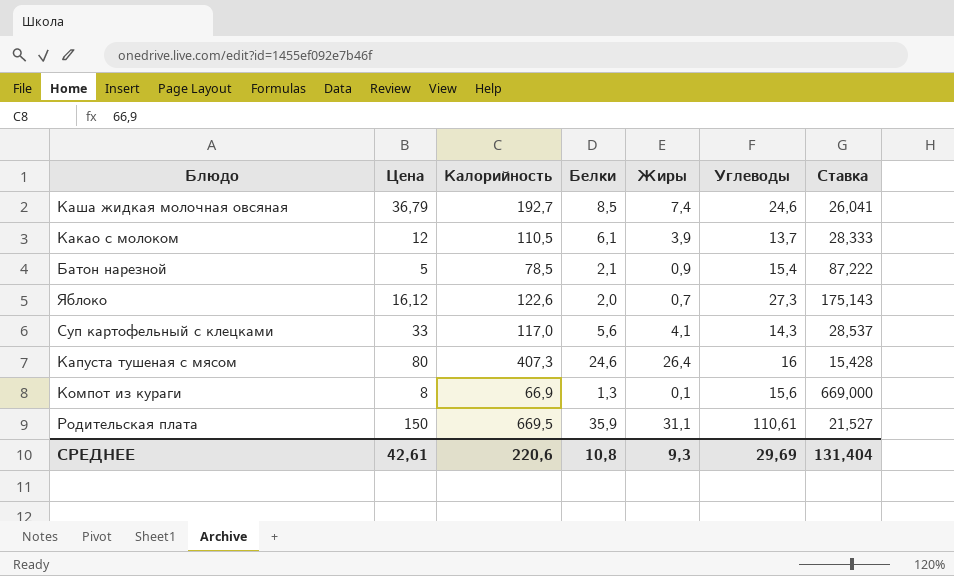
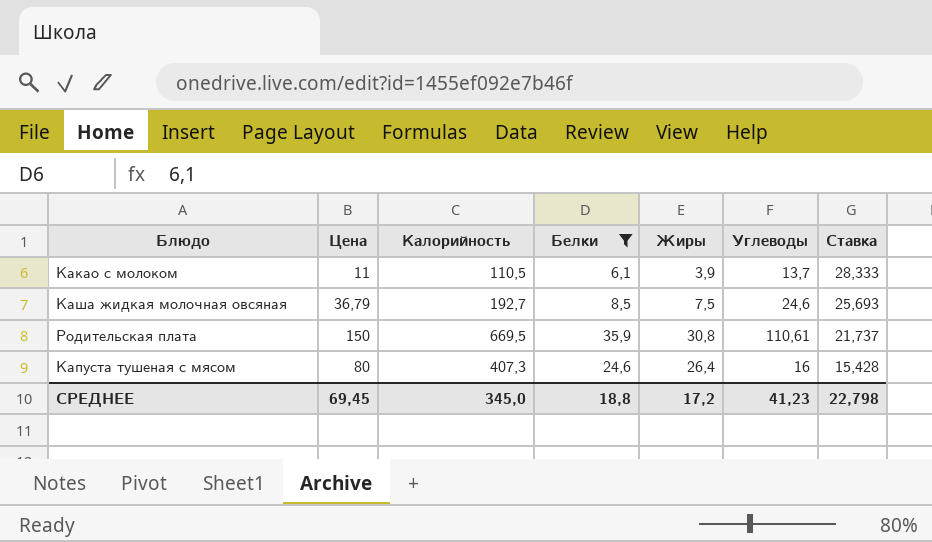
filter: none -> Белки >= 6,1
row order: none -> Ставка descending
Какао с молоком | Цена: 12 -> 11
Каша жидкая молочная овсяная | Жиры: 7,4 -> 7,5
Каша жидкая молочная овсяная | Ставка: 26,041 -> 25,693
Родительская плата | Жиры: 31,1 -> 30,8
Родительская плата | Ставка: 21,527 -> 21,737
СРЕДНЕЕ | Цена: 42,61 -> 69,45
СРЕДНЕЕ | Калорийность: 220,6 -> 345,0
СРЕДНЕЕ | Белки: 10,8 -> 18,8
СРЕДНЕЕ | Жиры: 9,3 -> 17,2
СРЕДНЕЕ | Углеводы: 29,69 -> 41,23
СРЕДНЕЕ | Ставка: 131,404 -> 22,798

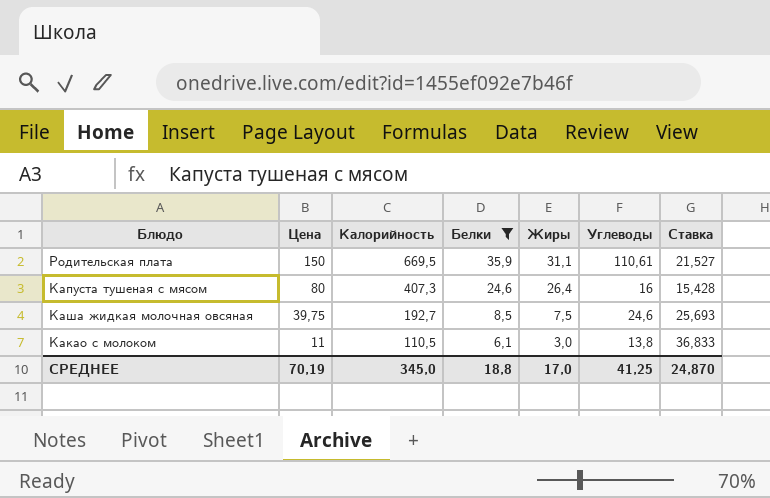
row order: Ставка descending -> Цена descending
Родительская плата | Жиры: 30,8 -> 31,1
Родительская плата | Ставка: 21,737 -> 21,527
Каша жидкая молочная овсяная | Цена: 36,79 -> 39,75
Какао с молоком | Жиры: 3,9 -> 3,0
Какао с молоком | Углеводы: 13,7 -> 13,8
Какао с молоком | Ставка: 28,333 -> 36,833
СРЕДНЕЕ | Цена: 69,45 -> 70,19
СРЕДНЕЕ | Жиры: 17,2 -> 17,0
СРЕДНЕЕ | Углеводы: 41,23 -> 41,25
СРЕДНЕЕ | Ставка: 22,798 -> 24,870

